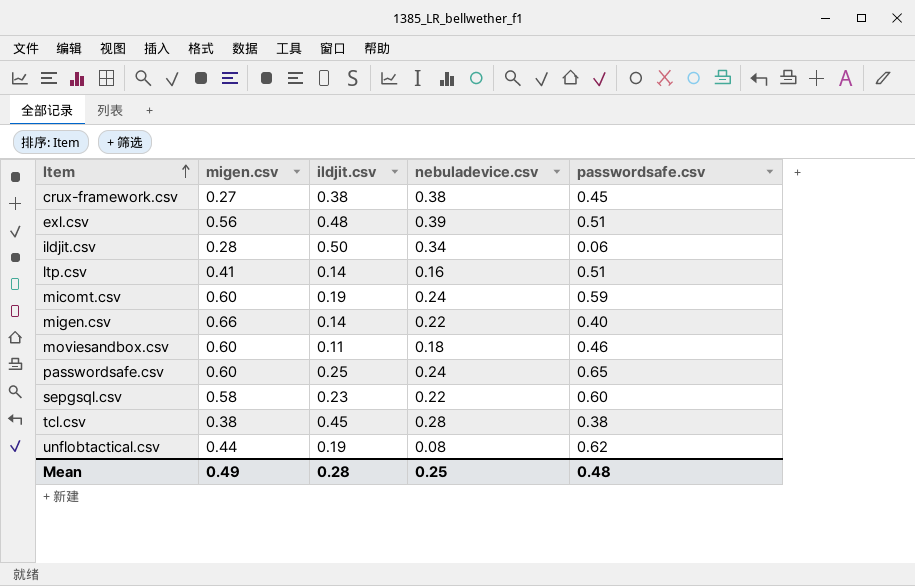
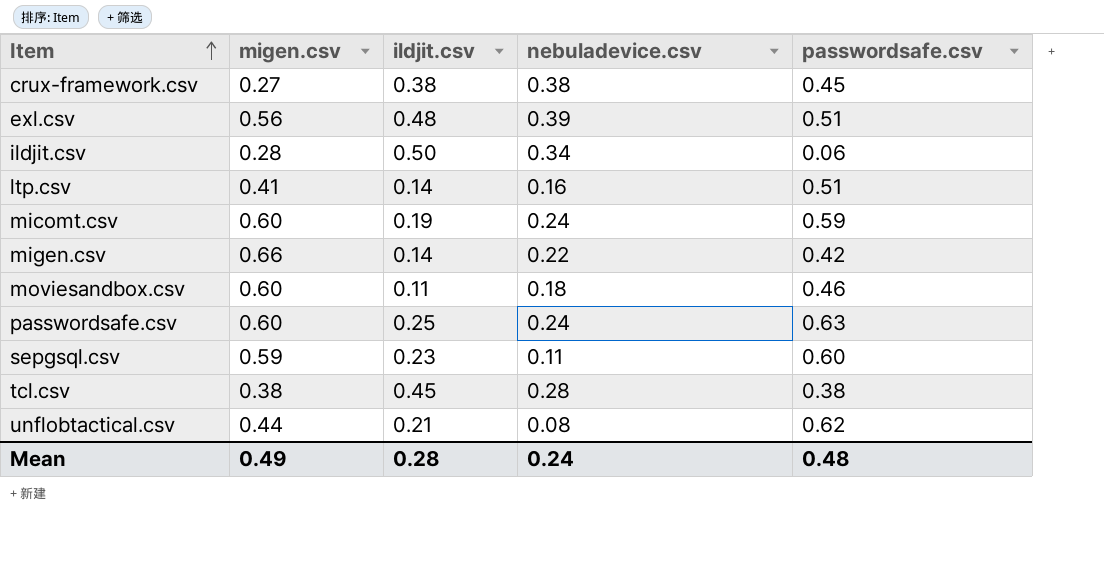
migen.csv | passwordsafe.csv: 0.40 -> 0.42
passwordsafe.csv | passwordsafe.csv: 0.65 -> 0.63
sepgsql.csv | migen.csv: 0.58 -> 0.59
sepgsql.csv | nebuladevice.csv: 0.22 -> 0.11
unflobtactical.csv | ildjit.csv: 0.19 -> 0.21
Mean | nebuladevice.csv: 0.25 -> 0.24

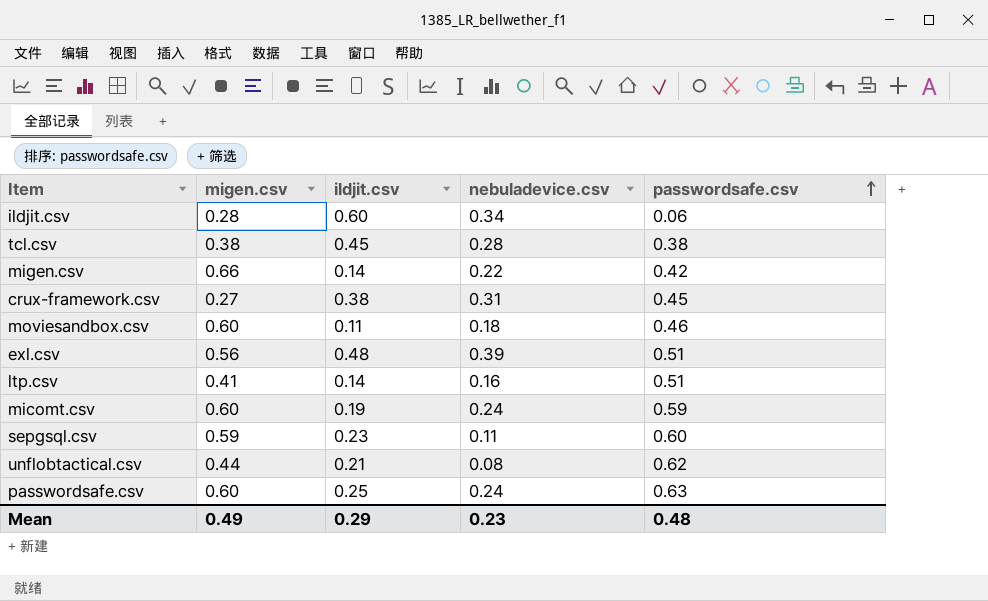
row order: Item ascending -> passwordsafe.csv ascending
ildjit.csv | ildjit.csv: 0.50 -> 0.60
crux-framework.csv | nebuladevice.csv: 0.38 -> 0.31
Mean | ildjit.csv: 0.28 -> 0.29
Mean | nebuladevice.csv: 0.24 -> 0.23

